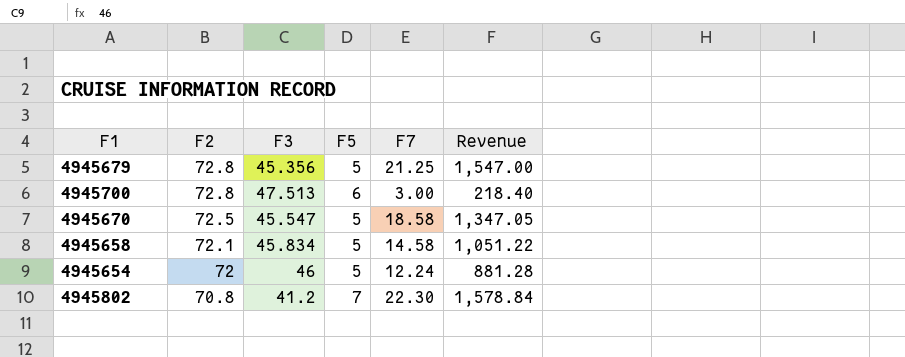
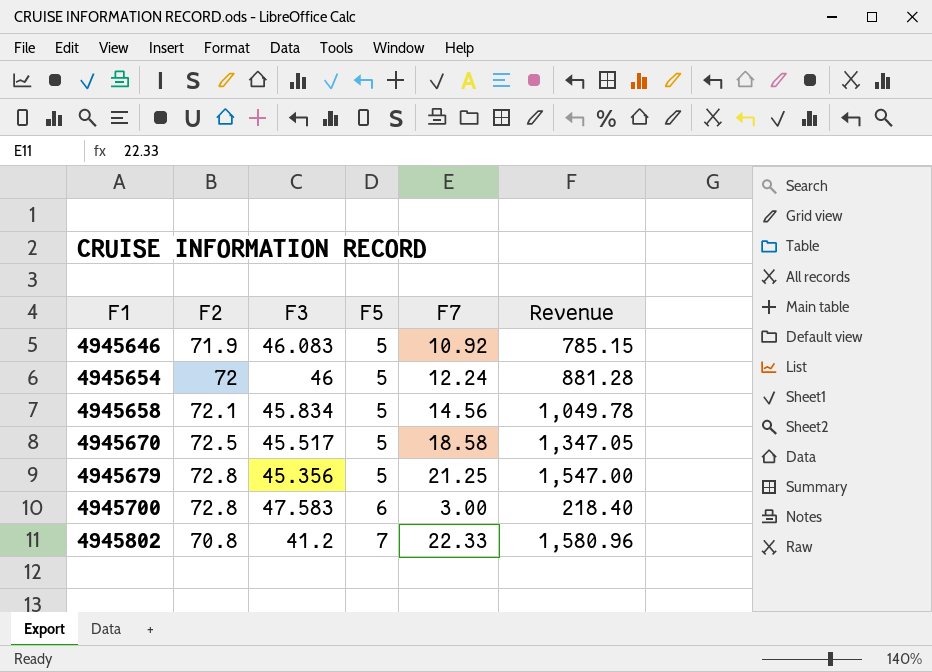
row order: F2 descending -> F1 ascending
row 4945646: none -> 71.9 | 46.083 | 5 | 10.92 | 785.15
4945658 | F7: 14.58 -> 14.56
4945658 | Revenue: 1,051.22 -> 1,049.78
4945670 | F3: 45.547 -> 45.517
4945700 | F3: 47.513 -> 47.583
4945802 | F7: 22.30 -> 22.33
4945802 | Revenue: 1,578.84 -> 1,580.96

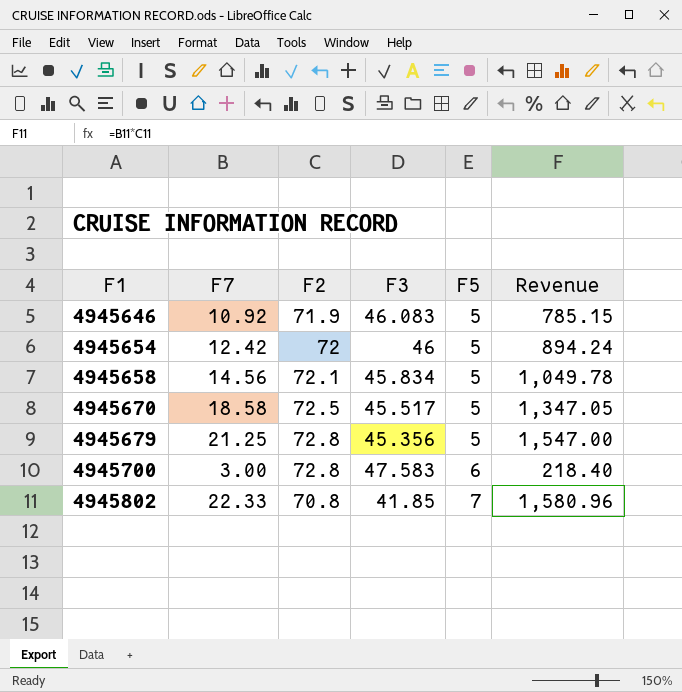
column F7 | position: 5 -> 2
4945654 | F7: 12.24 -> 12.42
4945654 | Revenue: 881.28 -> 894.24
4945802 | F3: 41.2 -> 41.85

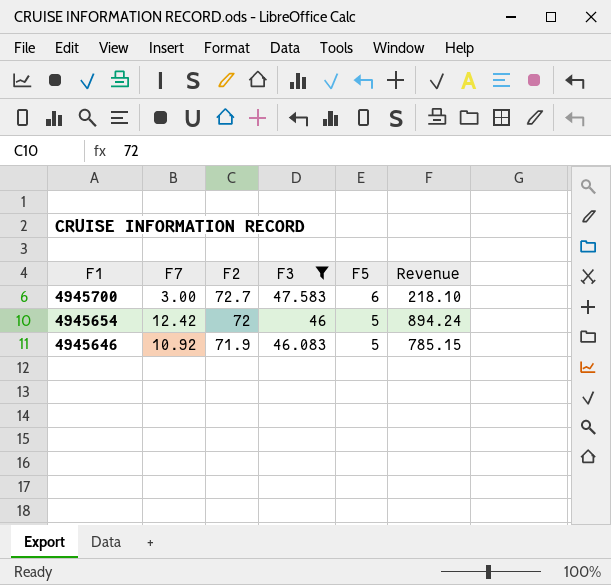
filter: none -> F3 >= 46
row order: F1 ascending -> F1 descending
4945700 | F2: 72.8 -> 72.7
4945700 | Revenue: 218.40 -> 218.10

